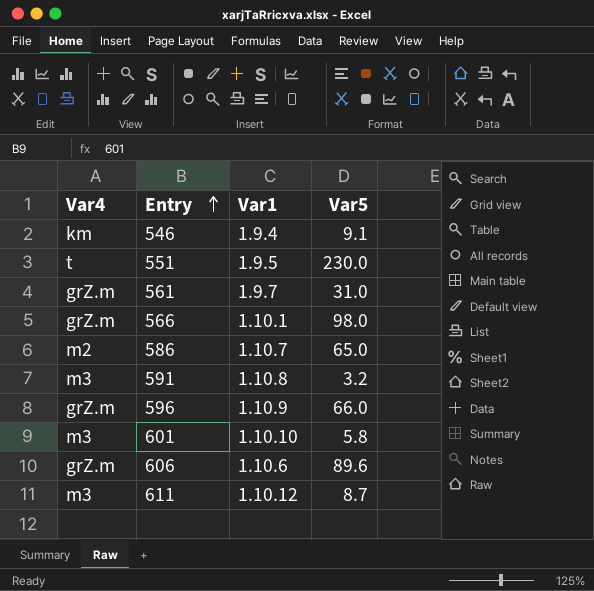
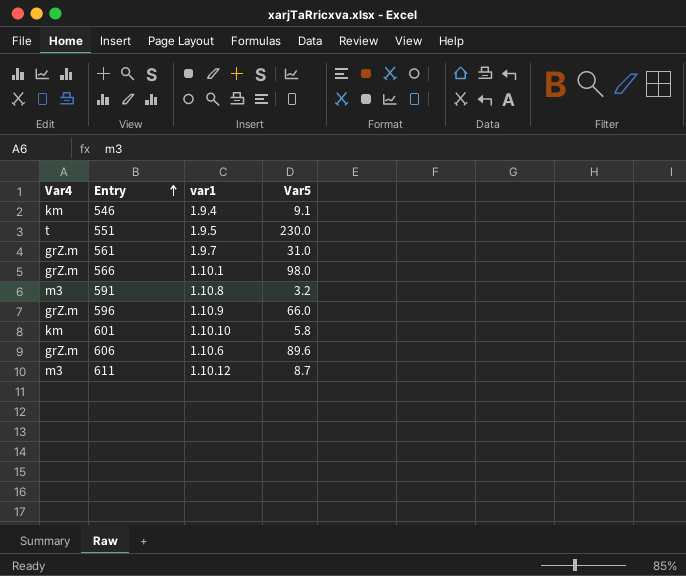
column name: Var1 -> var1
row 586: m2 | 1.10.7 | 65.0 -> none
601 | Var4: m3 -> km

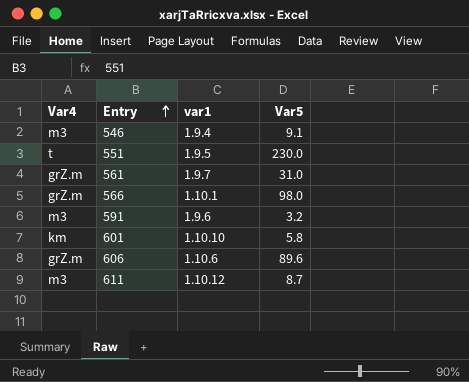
row 596: grZ.m | 1.10.9 | 66.0 -> none
546 | Var4: km -> m3
591 | var1: 1.10.8 -> 1.9.6

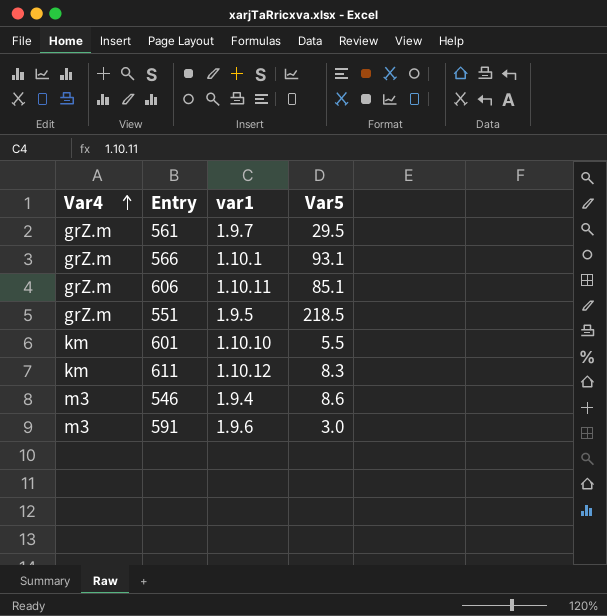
row order: Entry ascending -> Var4 ascending
561 | Var5: 31.0 -> 29.5
566 | Var5: 98.0 -> 93.1
606 | var1: 1.10.6 -> 1.10.11
606 | Var5: 89.6 -> 85.1
551 | Var4: t -> grZ.m
551 | Var5: 230.0 -> 218.5
601 | Var5: 5.8 -> 5.5
611 | Var4: m3 -> km
611 | Var5: 8.7 -> 8.3
546 | Var5: 9.1 -> 8.6
591 | Var5: 3.2 -> 3.0

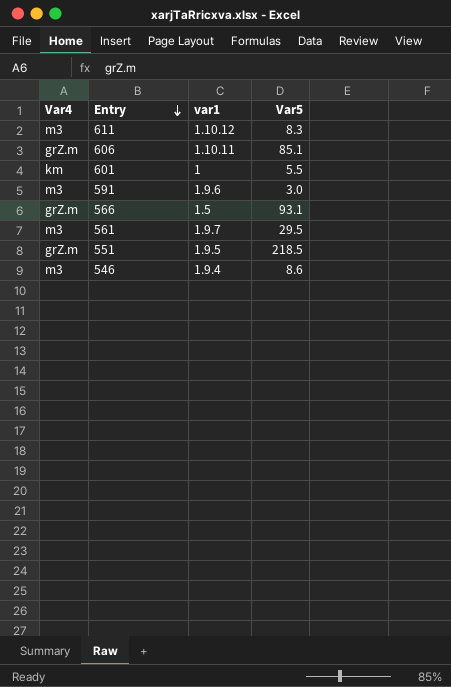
row order: Var4 ascending -> Entry descending
611 | Var4: km -> m3
601 | var1: 1.10.10 -> 1
566 | var1: 1.10.1 -> 1.5
561 | Var4: grZ.m -> m3

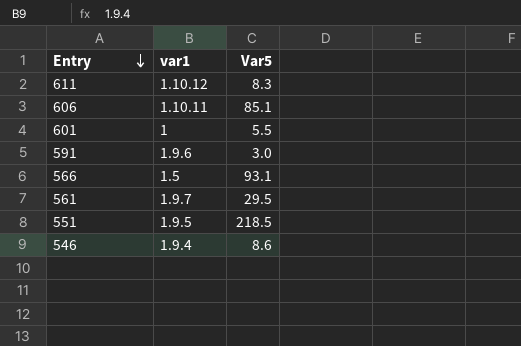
column Var4 | position: 1 -> none

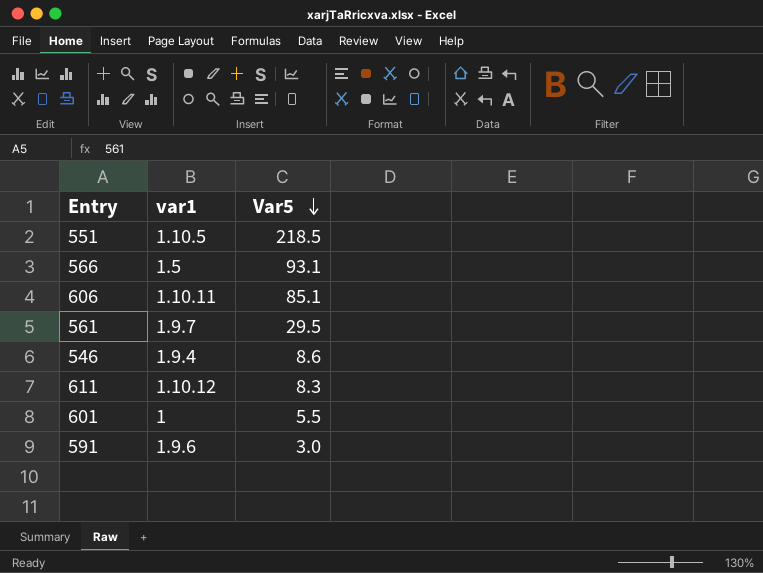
row order: Entry descending -> Var5 descending
551 | var1: 1.9.5 -> 1.10.5

